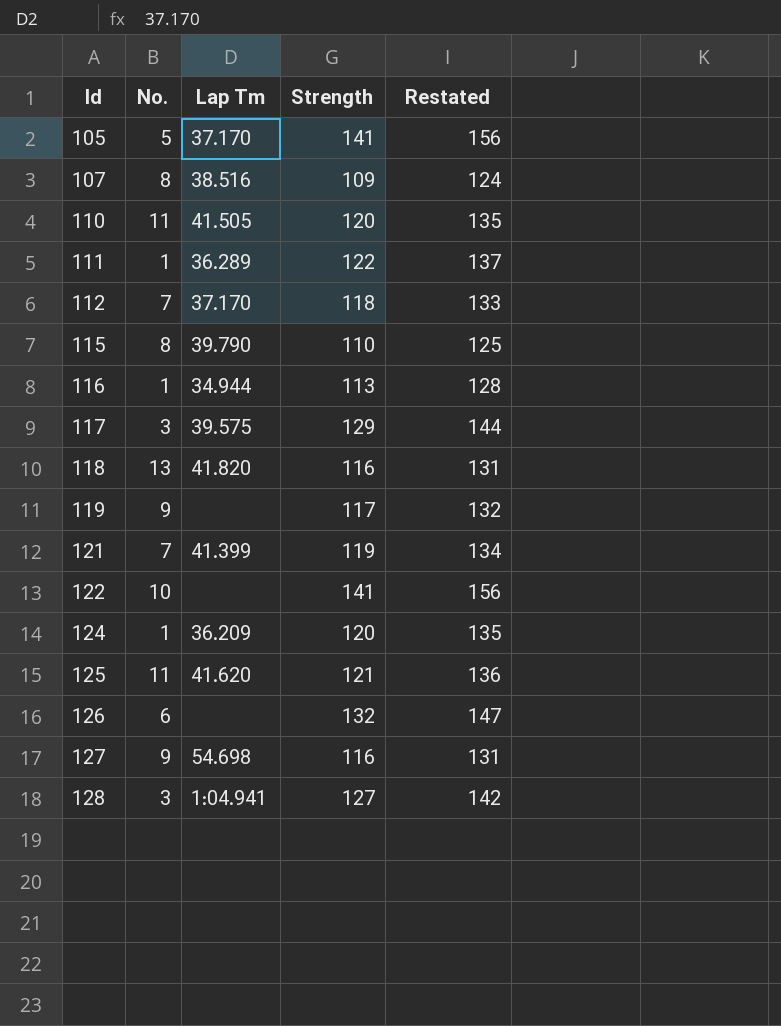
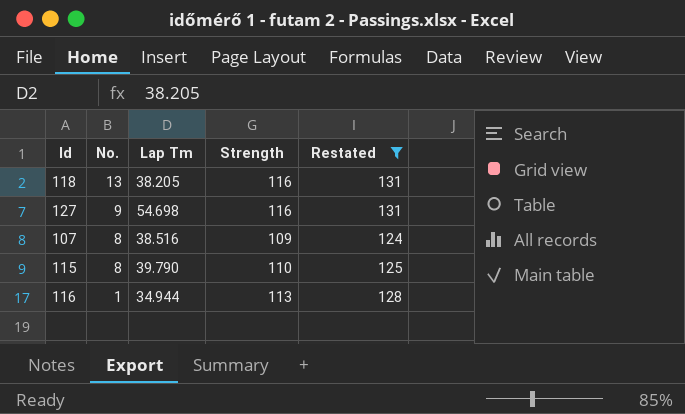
filter: none -> Restated <= 131
row order: Id ascending -> No. descending
118 | Lap Tm: 41.820 -> 38.205

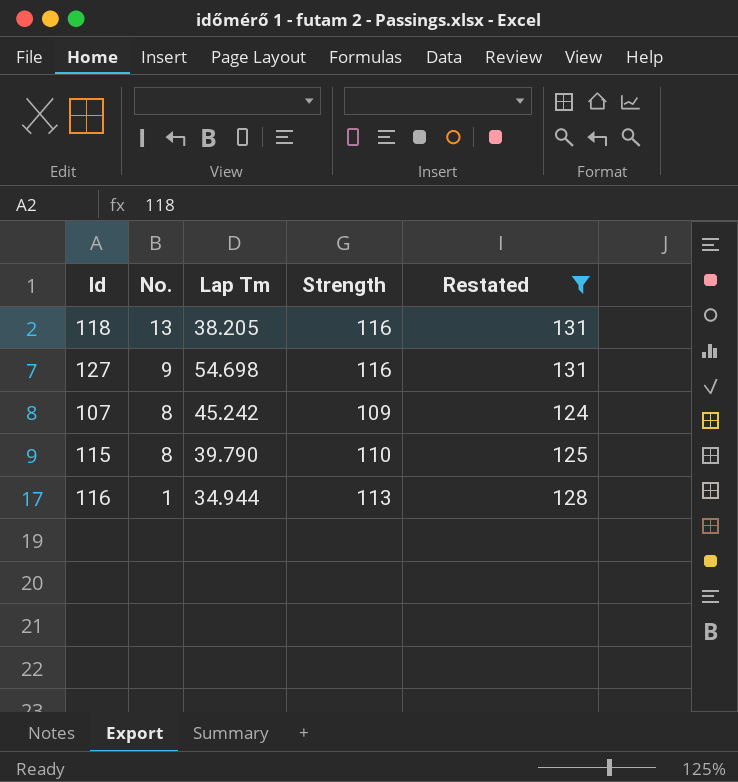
107 | Lap Tm: 38.516 -> 45.242

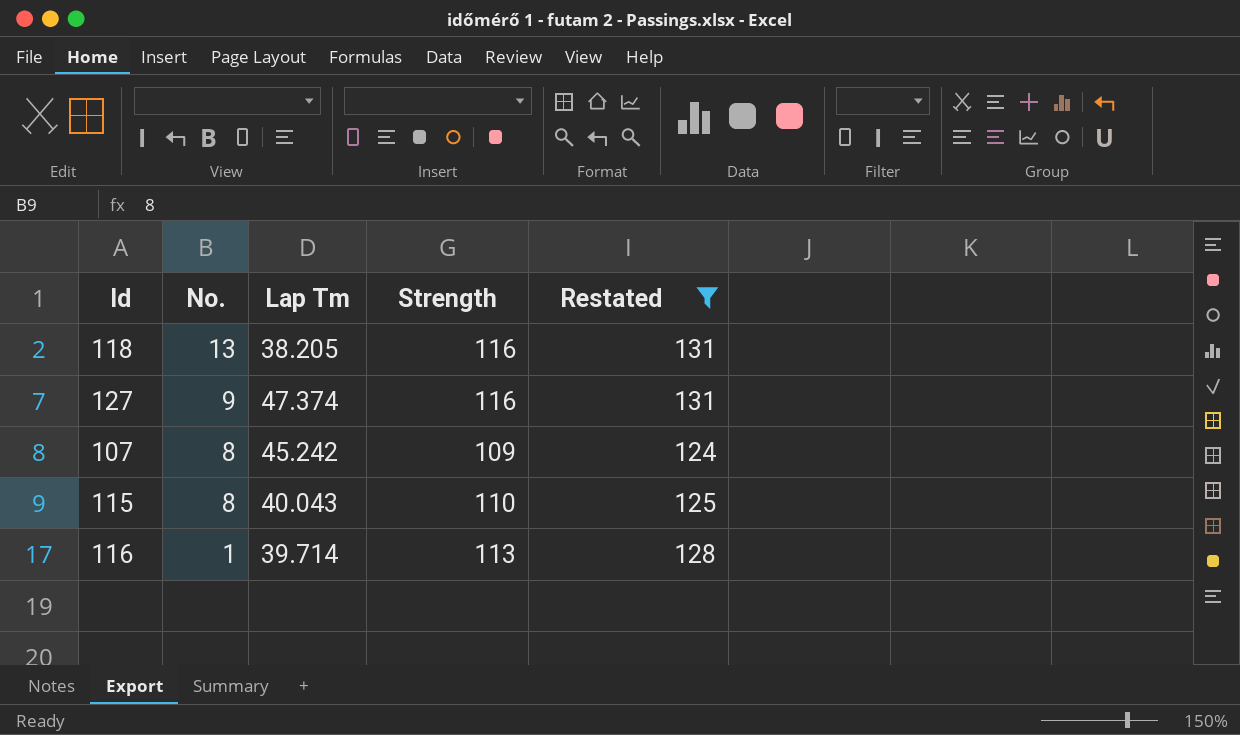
127 | Lap Tm: 54.698 -> 47.374
115 | Lap Tm: 39.790 -> 40.043
116 | Lap Tm: 34.944 -> 39.714

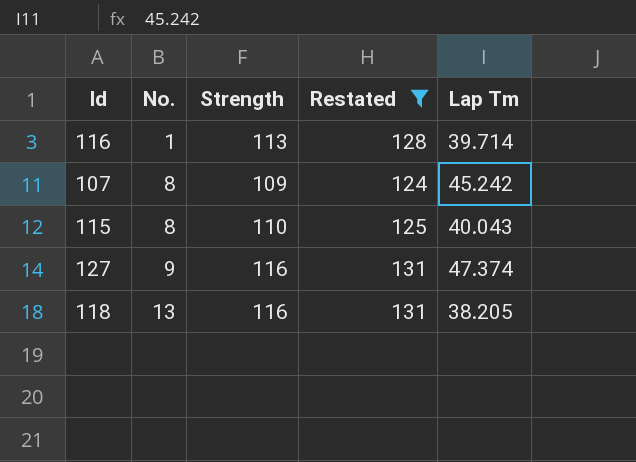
row order: No. descending -> No. ascending
column Lap Tm | position: 3 -> 5

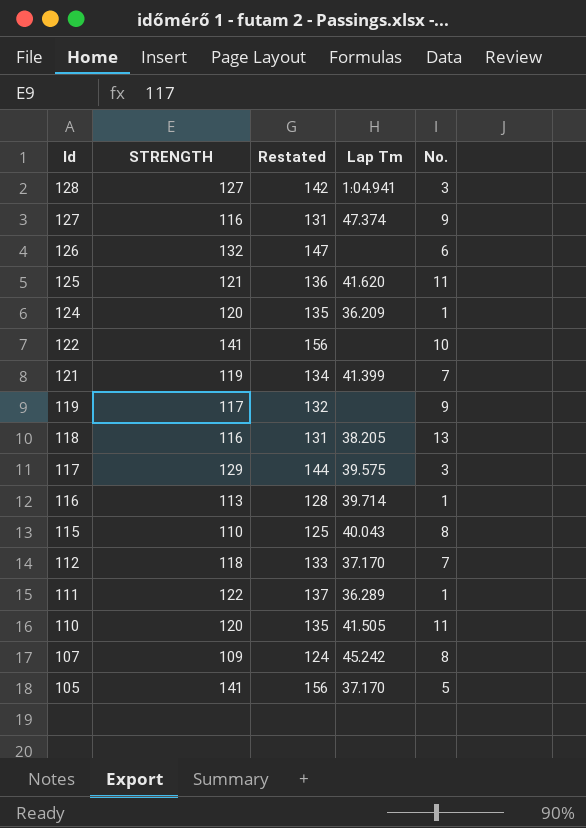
filter: Restated <= 131 -> none
row order: No. ascending -> Id descending
column name: Strength -> STRENGTH
column No. | position: 2 -> 5

